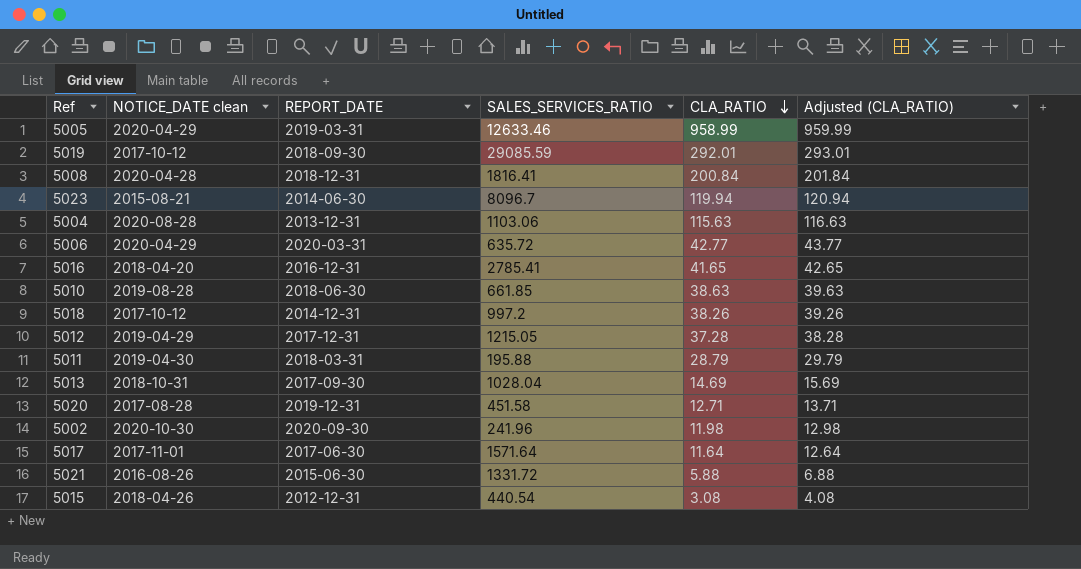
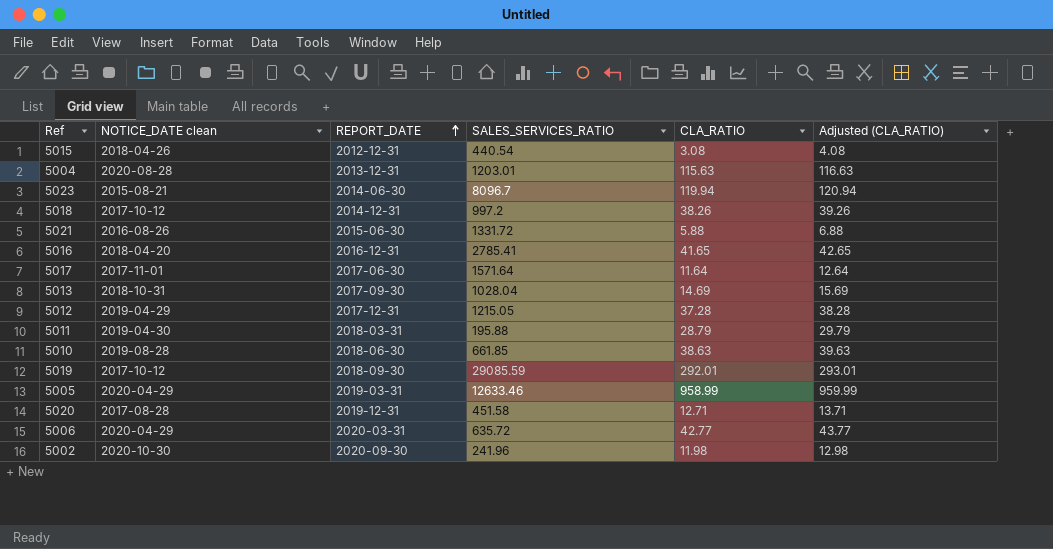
row order: CLA_RATIO descending -> REPORT_DATE ascending
row 5008: 2020-04-28 | 2018-12-31 | 1816.41 | 200.84 | 201.84 -> none
5004 | SALES_SERVICES_RATIO: 1103.06 -> 1203.01

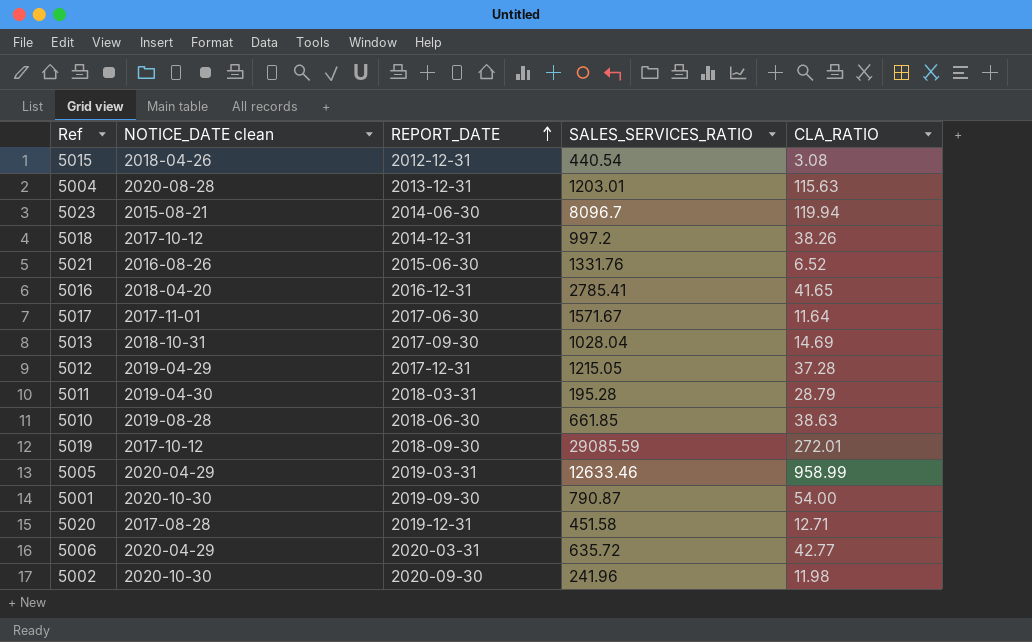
column Adjusted (CLA_RATIO) | formula: [CLA_RATIO] + 1 -> none
5021 | SALES_SERVICES_RATIO: 1331.72 -> 1331.76
5021 | CLA_RATIO: 5.88 -> 6.52
5017 | SALES_SERVICES_RATIO: 1571.64 -> 1571.67
5011 | SALES_SERVICES_RATIO: 195.88 -> 195.28
5019 | CLA_RATIO: 292.01 -> 272.01
row 5001: none -> 2020-10-30 | 2019-09-30 | 790.87 | 54.00

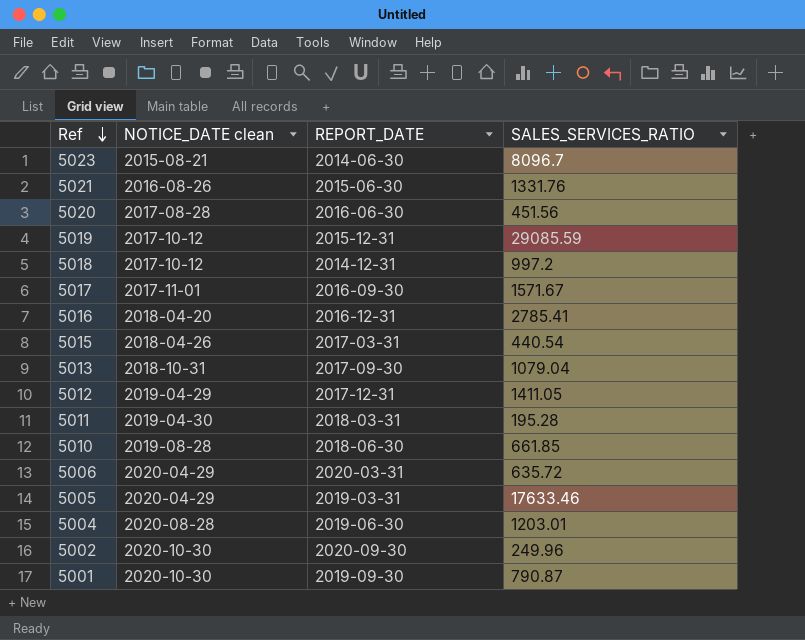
row order: REPORT_DATE ascending -> Ref descending
column CLA_RATIO | position: 5 -> none
5020 | REPORT_DATE: 2019-12-31 -> 2016-06-30
5020 | SALES_SERVICES_RATIO: 451.58 -> 451.56
5019 | REPORT_DATE: 2018-09-30 -> 2015-12-31
5017 | REPORT_DATE: 2017-06-30 -> 2016-09-30
5015 | REPORT_DATE: 2012-12-31 -> 2017-03-31
5013 | SALES_SERVICES_RATIO: 1028.04 -> 1079.04
5012 | SALES_SERVICES_RATIO: 1215.05 -> 1411.05
5005 | SALES_SERVICES_RATIO: 12633.46 -> 17633.46
5004 | REPORT_DATE: 2013-12-31 -> 2019-06-30
5002 | SALES_SERVICES_RATIO: 241.96 -> 249.96

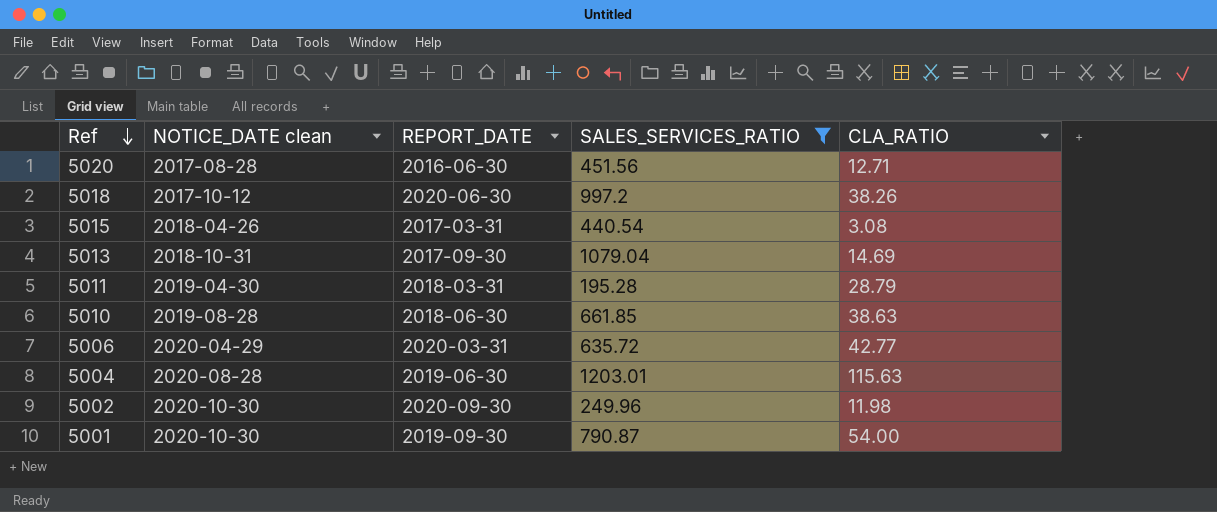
filter: none -> SALES_SERVICES_RATIO <= 1203.01
column CLA_RATIO | position: none -> 5
5018 | REPORT_DATE: 2014-12-31 -> 2020-06-30

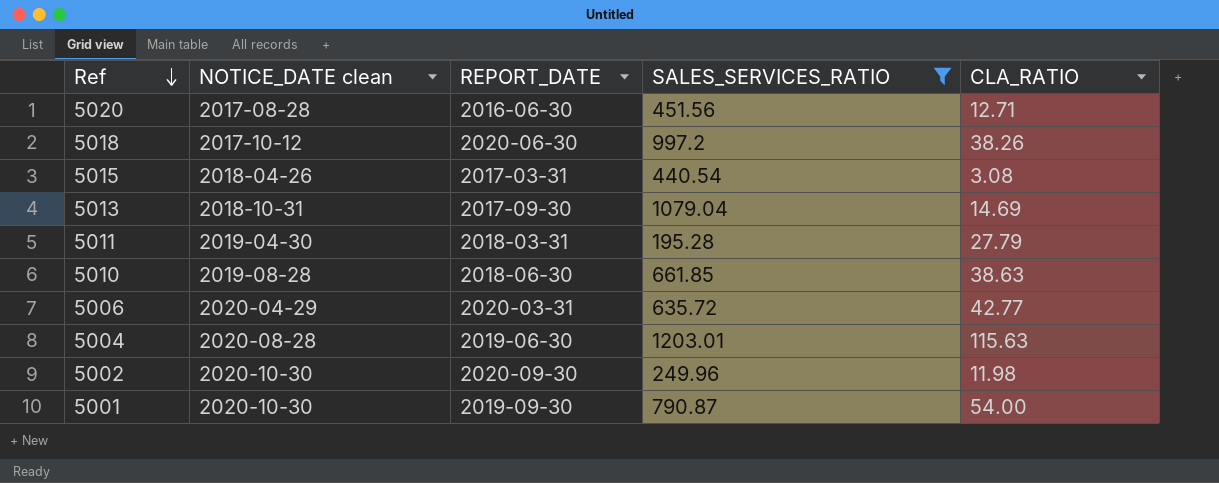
5011 | CLA_RATIO: 28.79 -> 27.79

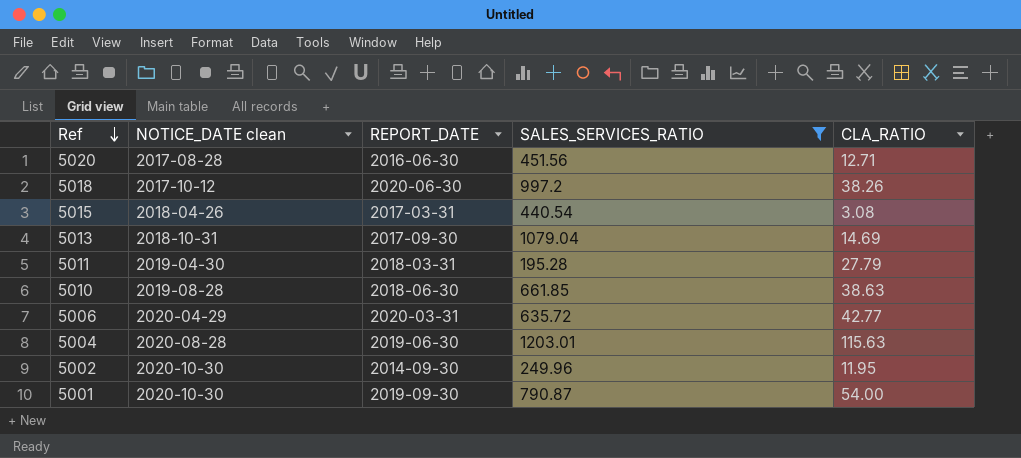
5002 | REPORT_DATE: 2020-09-30 -> 2014-09-30
5002 | CLA_RATIO: 11.98 -> 11.95

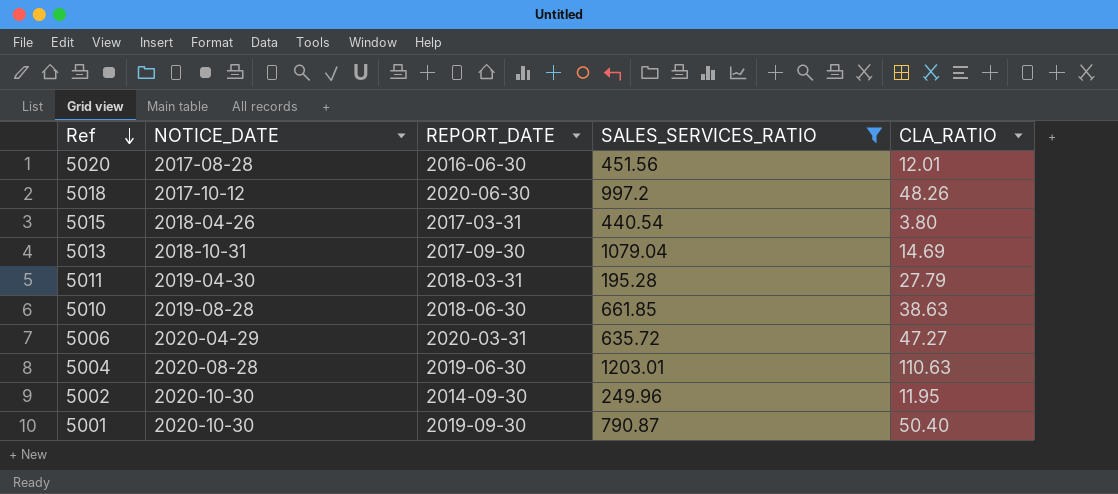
column name: NOTICE_DATE clean -> NOTICE_DATE
5020 | CLA_RATIO: 12.71 -> 12.01
5018 | CLA_RATIO: 38.26 -> 48.26
5015 | CLA_RATIO: 3.08 -> 3.80
5006 | CLA_RATIO: 42.77 -> 47.27
5004 | CLA_RATIO: 115.63 -> 110.63
5001 | CLA_RATIO: 54.00 -> 50.40

